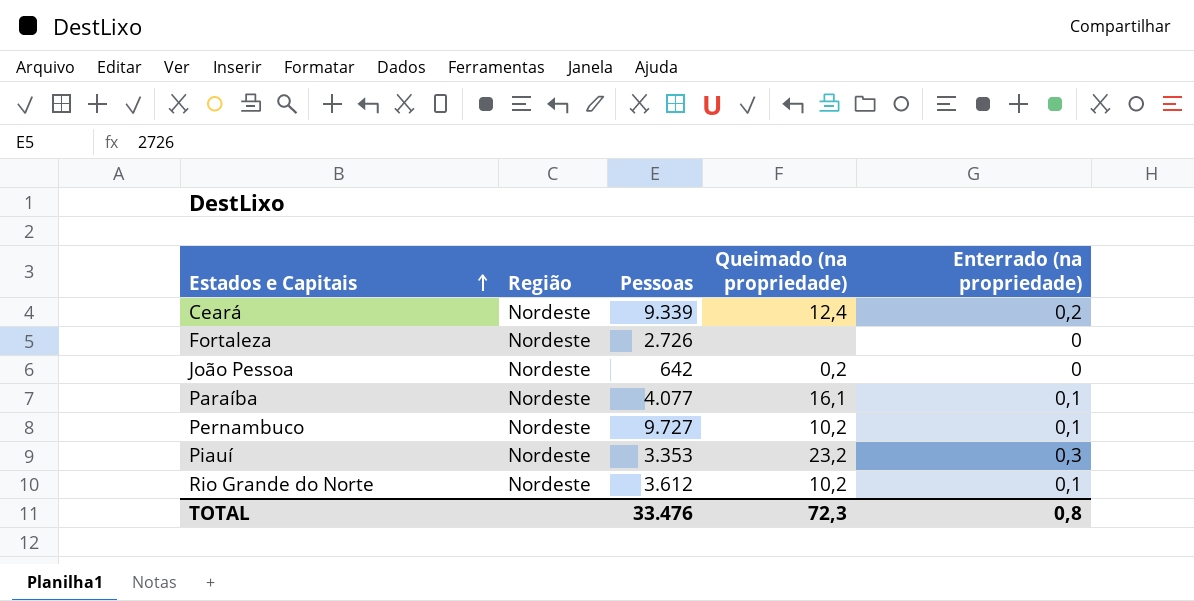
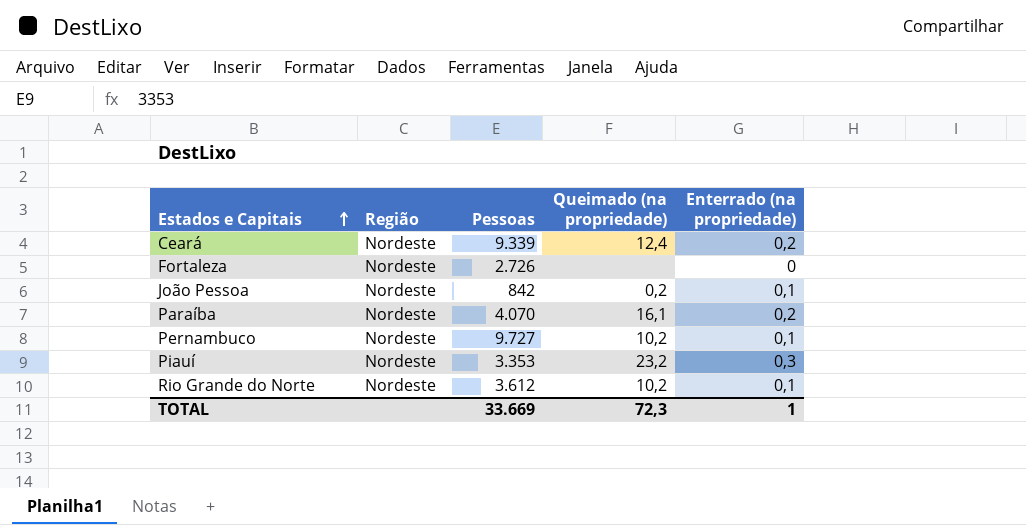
João Pessoa | Pessoas: 642 -> 842
João Pessoa | Enterrado (na propriedade): 0 -> 0,1
Paraíba | Pessoas: 4.077 -> 4.070
Paraíba | Enterrado (na propriedade): 0,1 -> 0,2
TOTAL | Pessoas: 33.476 -> 33.669
TOTAL | Enterrado (na propriedade): 0,8 -> 1

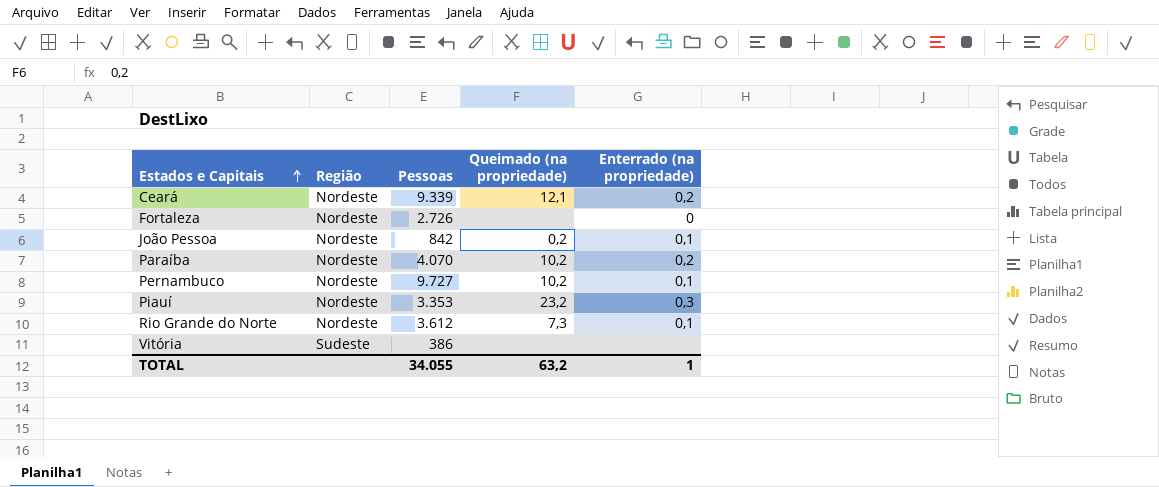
Ceará | Queimado (na propriedade): 12,4 -> 12,1
Paraíba | Queimado (na propriedade): 16,1 -> 10,2
Rio Grande do Norte | Queimado (na propriedade): 10,2 -> 7,3
row Vitória: none -> Sudeste | 386 | none | none
TOTAL | Pessoas: 33.669 -> 34.055
TOTAL | Queimado (na propriedade): 72,3 -> 63,2

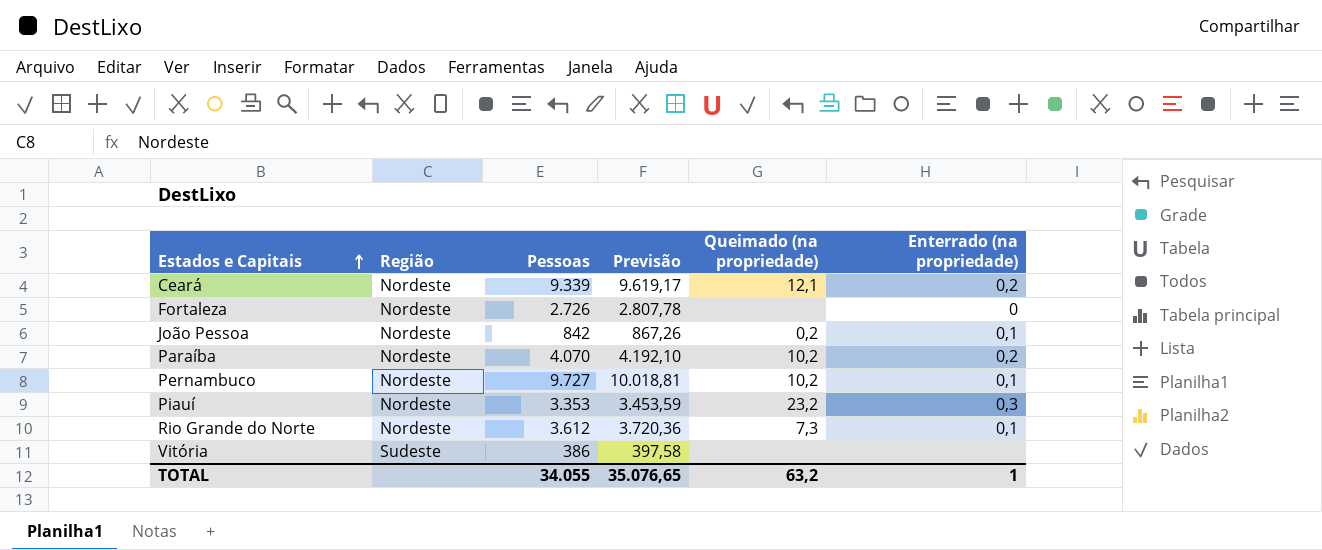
column Previsão | formula: none -> [Pessoas] * 1,03

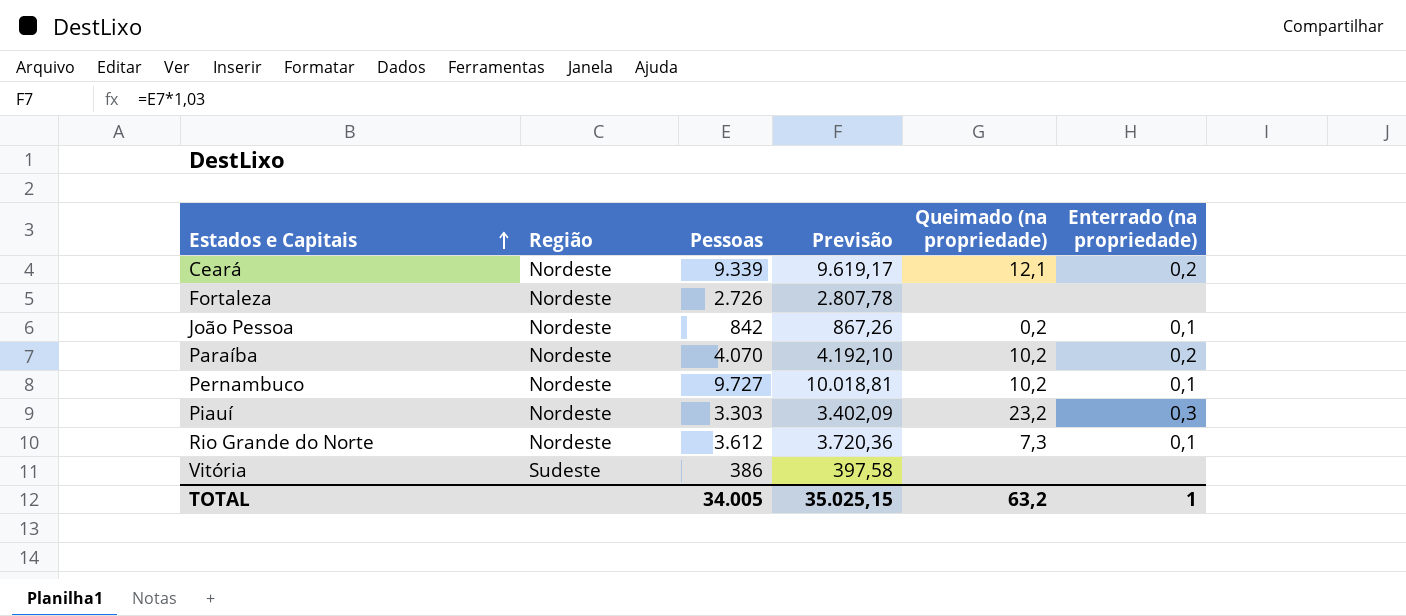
Fortaleza | Enterrado (na propriedade): 0 -> none
Piauí | Pessoas: 3.353 -> 3.303
Piauí | Previsão: 3.453,59 -> 3.402,09
TOTAL | Pessoas: 34.055 -> 34.005
TOTAL | Previsão: 35.076,65 -> 35.025,15

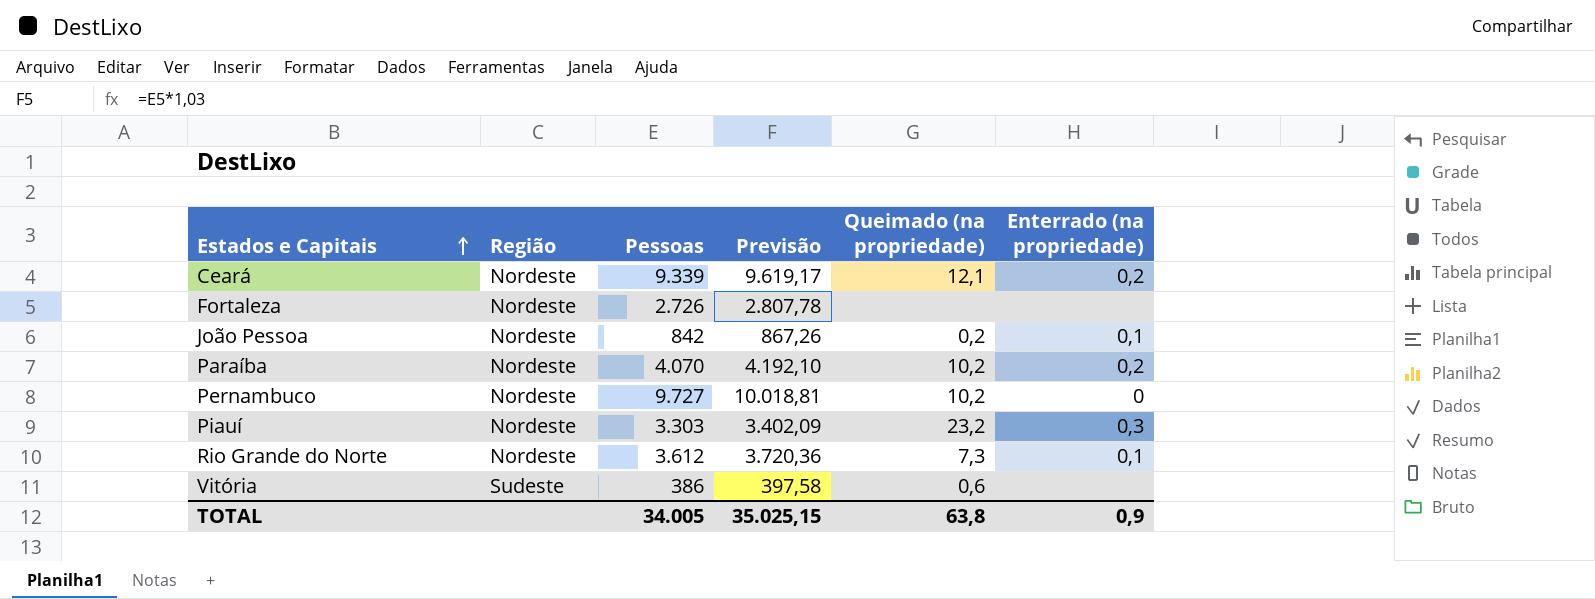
Pernambuco | Enterrado (na propriedade): 0,1 -> 0
Vitória | Queimado (na propriedade): none -> 0,6
TOTAL | Queimado (na propriedade): 63,2 -> 63,8
TOTAL | Enterrado (na propriedade): 1 -> 0,9

